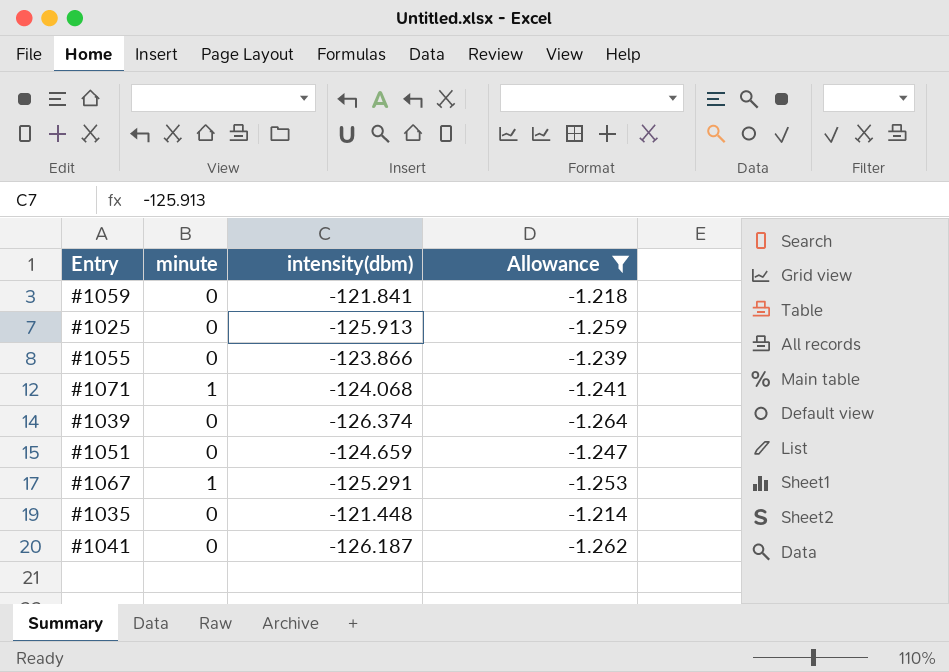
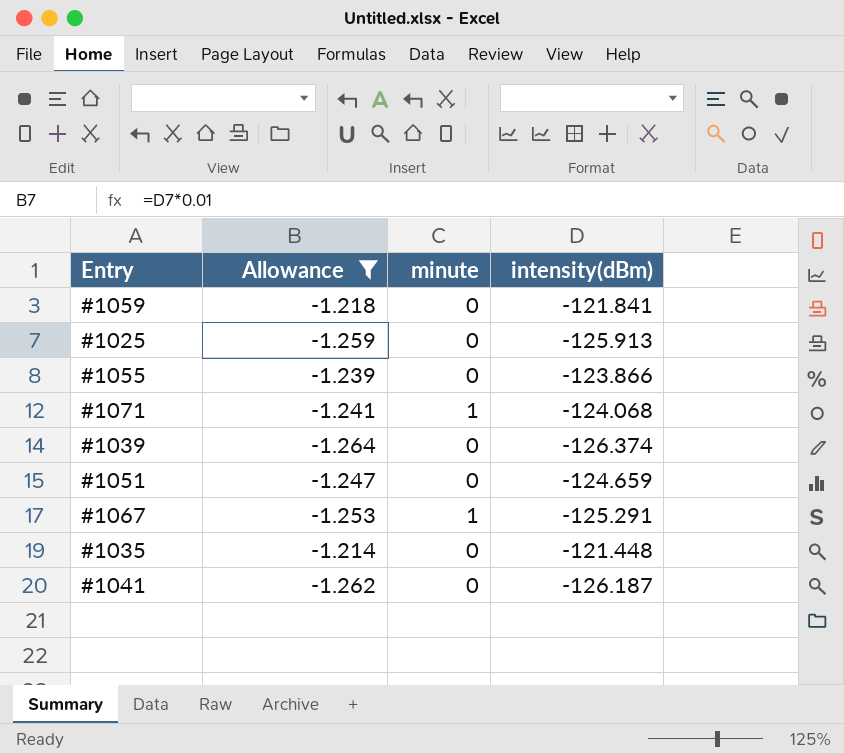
column Allowance | position: 4 -> 2
column name: intensity(dbm) -> intensity(dBm)

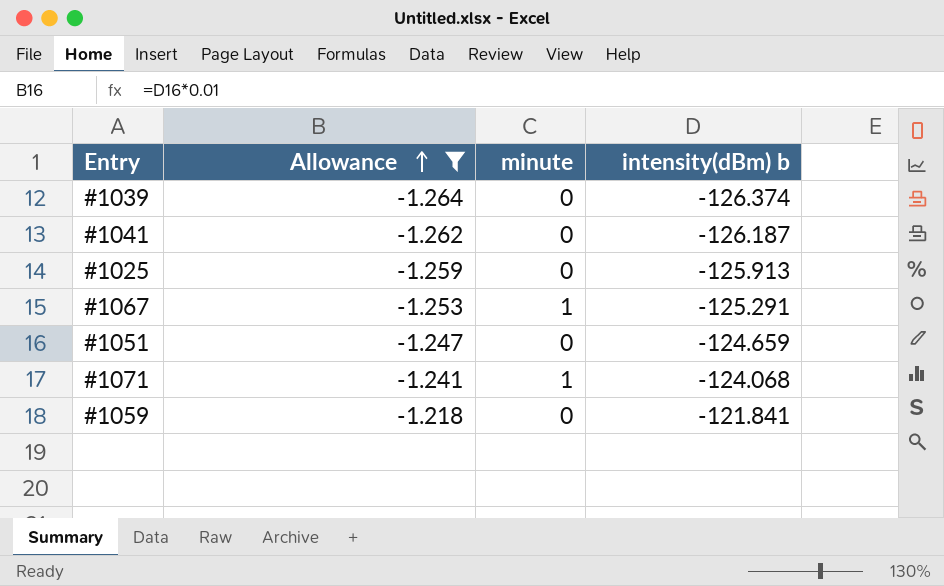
row order: none -> Allowance ascending
column name: intensity(dBm) -> intensity(dBm) b
row #1055: -1.239 | 0 | -123.866 -> none
row #1035: -1.214 | 0 | -121.448 -> none

